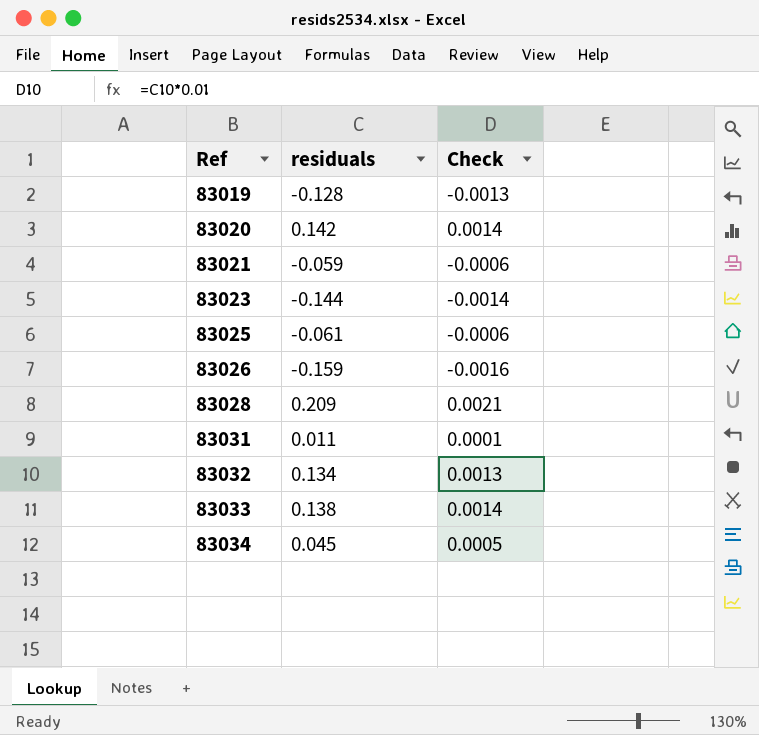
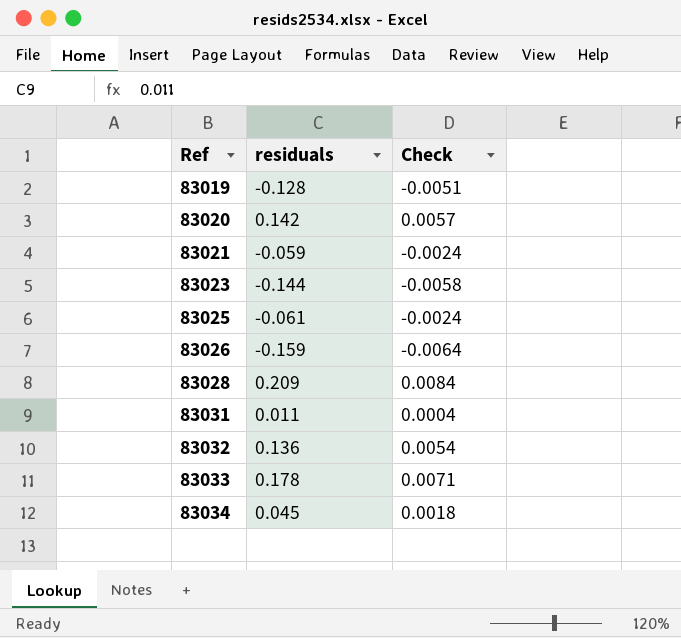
column Check | formula: [residuals] * 0.01 -> [residuals] * 0.04
83032 | residuals: 0.134 -> 0.136
83033 | residuals: 0.138 -> 0.178

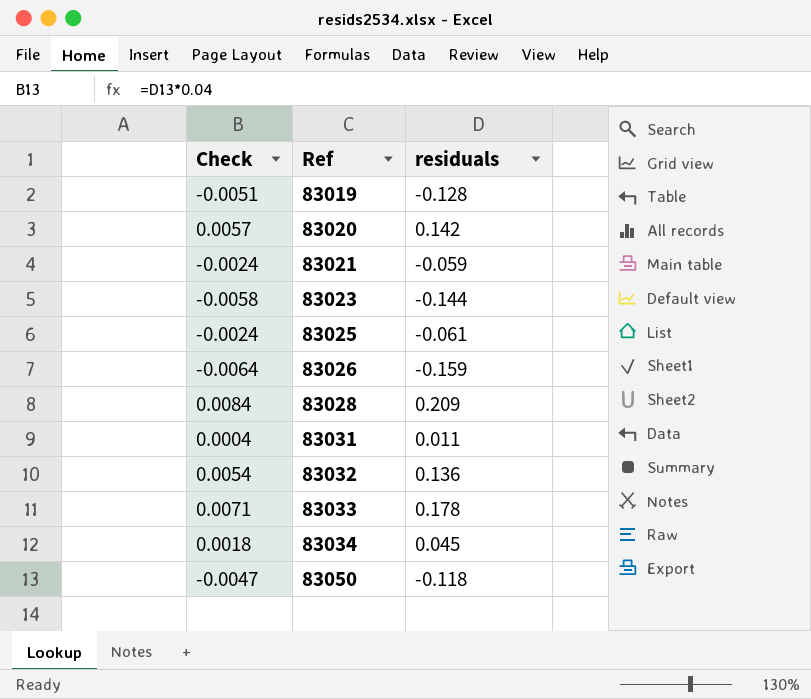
column Check | position: 3 -> 1
row 83050: none -> -0.0047 | -0.118

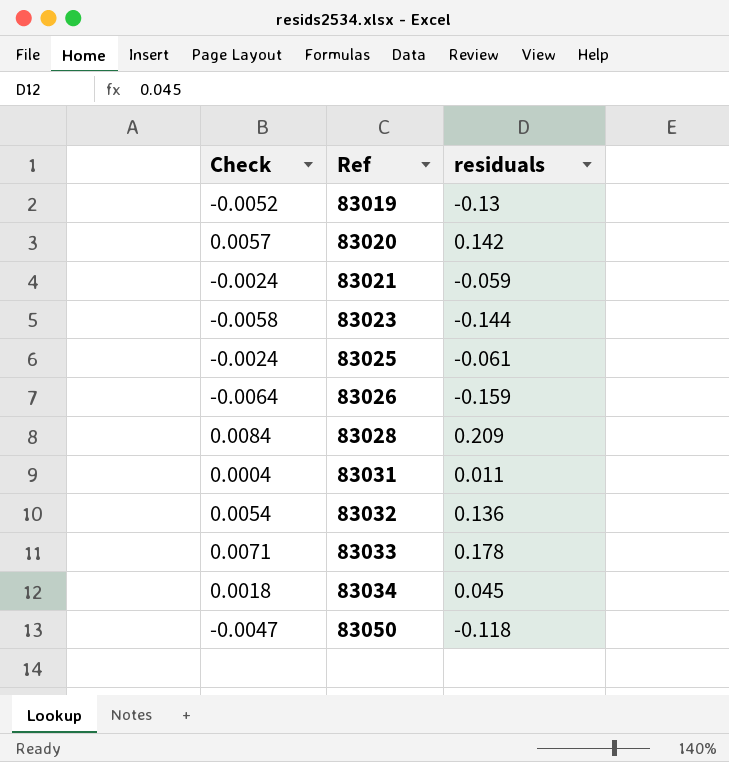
83019 | Check: -0.0051 -> -0.0052
83019 | residuals: -0.128 -> -0.13

